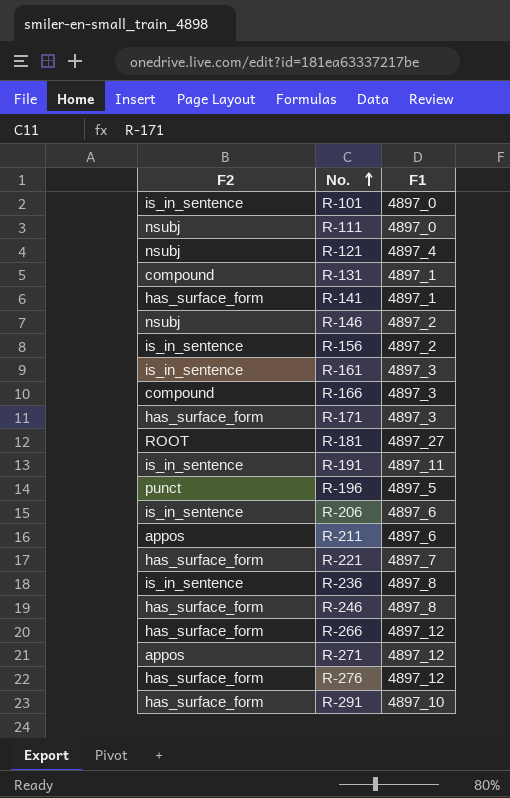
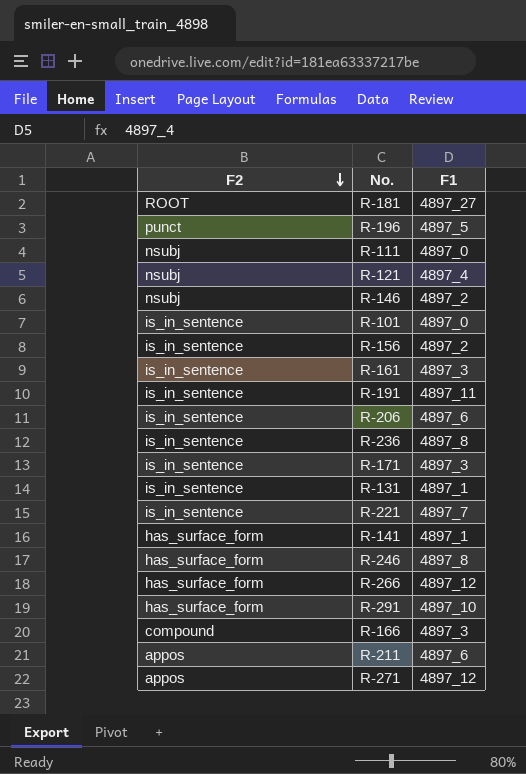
row order: No. ascending -> F2 descending
row R-276: has_surface_form | 4897_12 -> none
R-171 | F2: has_surface_form -> is_in_sentence
R-131 | F2: compound -> is_in_sentence
R-221 | F2: has_surface_form -> is_in_sentence

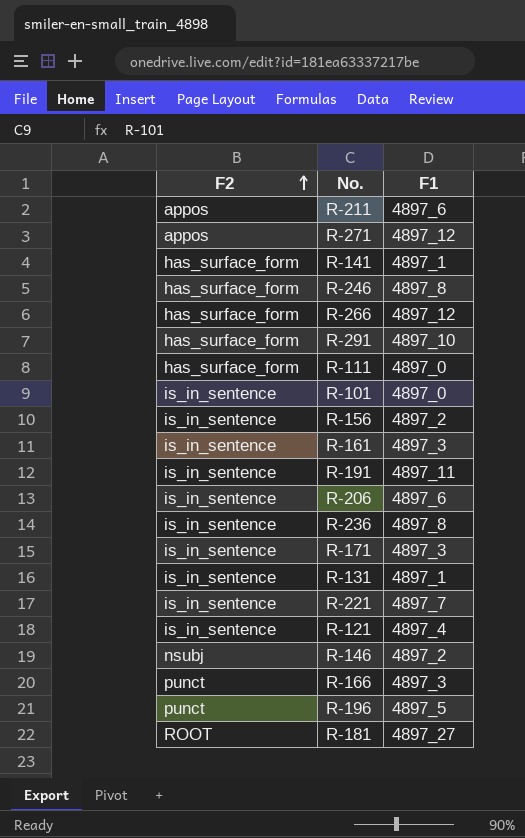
row order: F2 descending -> F2 ascending
R-111 | F2: nsubj -> has_surface_form
R-121 | F2: nsubj -> is_in_sentence
R-166 | F2: compound -> punct

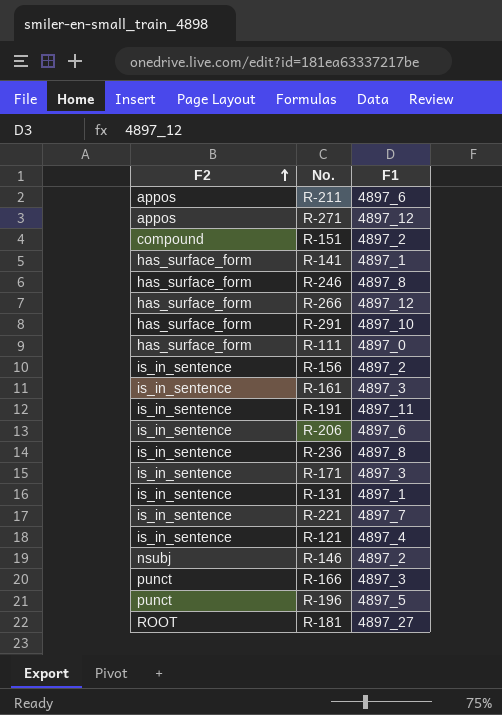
row R-101: is_in_sentence | 4897_0 -> none
row R-151: none -> compound | 4897_2

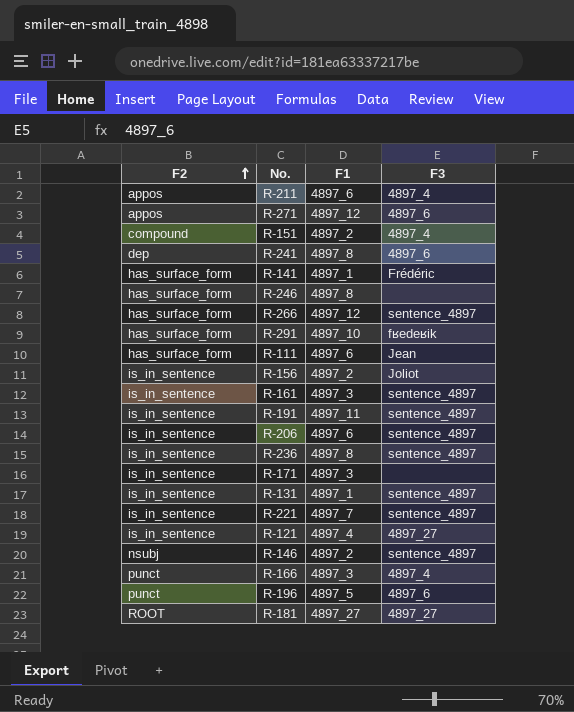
column F3 | position: none -> 4
row R-241: none -> dep | 4897_8 | 4897_6
R-111 | F1: 4897_0 -> 4897_6

